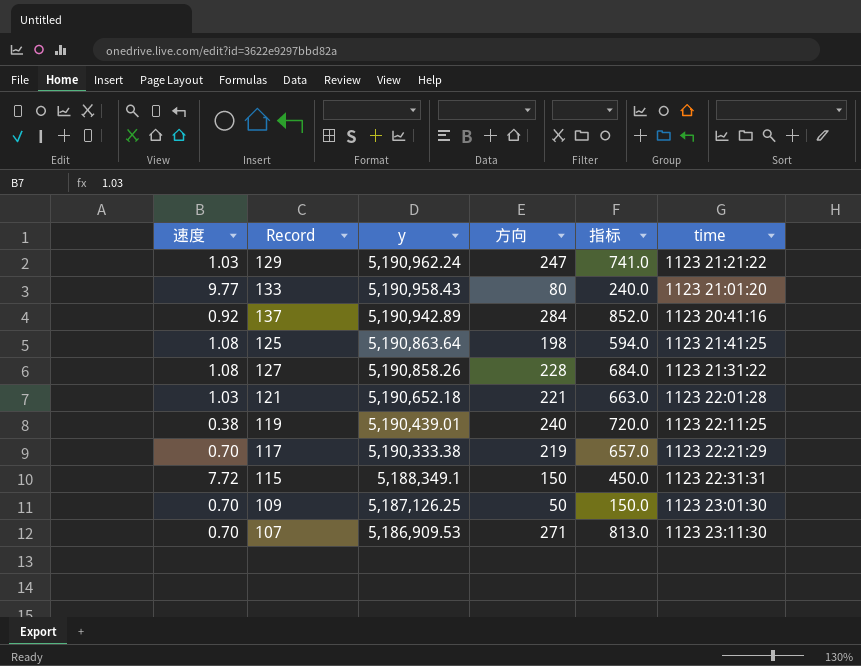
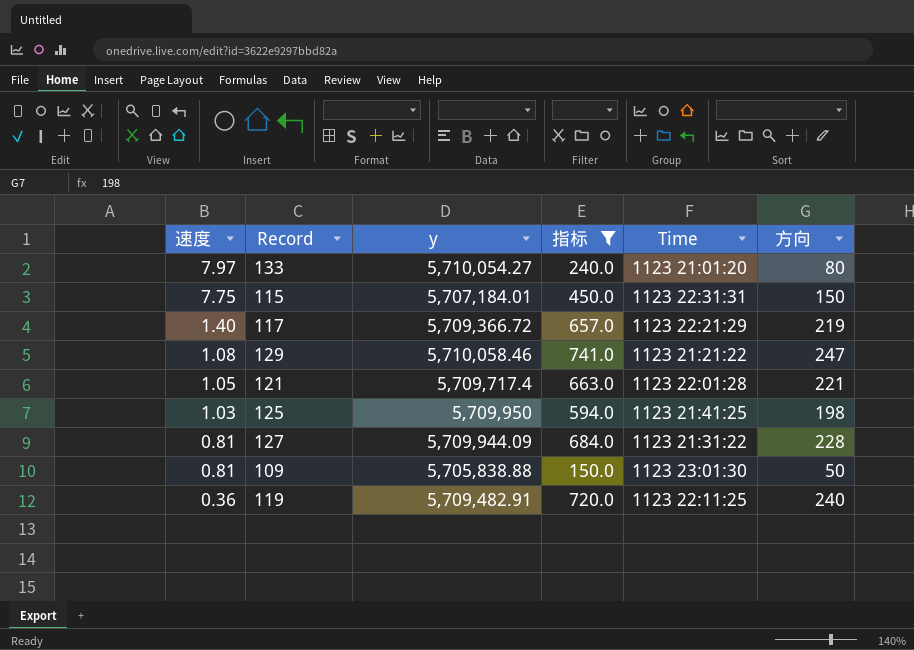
filter: none -> 指标 <= 741.0
row order: y descending -> 速度 descending
column name: time -> Time
column 方向 | position: 4 -> 6
133 | 速度: 9.77 -> 7.97
133 | y: 5,190,958.43 -> 5,710,054.27
115 | 速度: 7.72 -> 7.75
115 | y: 5,188,349.1 -> 5,707,184.01
117 | 速度: 0.70 -> 1.40
117 | y: 5,190,333.38 -> 5,709,366.72
129 | 速度: 1.03 -> 1.08
129 | y: 5,190,962.24 -> 5,710,058.46
121 | 速度: 1.03 -> 1.05
121 | y: 5,190,652.18 -> 5,709,717.4
125 | 速度: 1.08 -> 1.03
125 | y: 5,190,863.64 -> 5,709,950
127 | 速度: 1.08 -> 0.81
127 | y: 5,190,858.26 -> 5,709,944.09
109 | 速度: 0.70 -> 0.81
109 | y: 5,187,126.25 -> 5,705,838.88
119 | 速度: 0.38 -> 0.36
119 | y: 5,190,439.01 -> 5,709,482.91

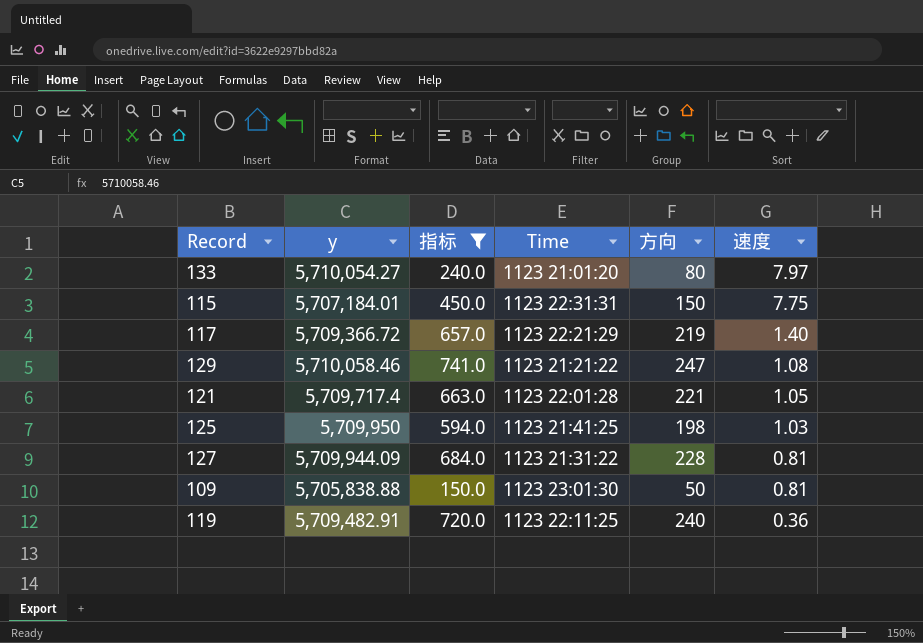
column 速度 | position: 1 -> 6

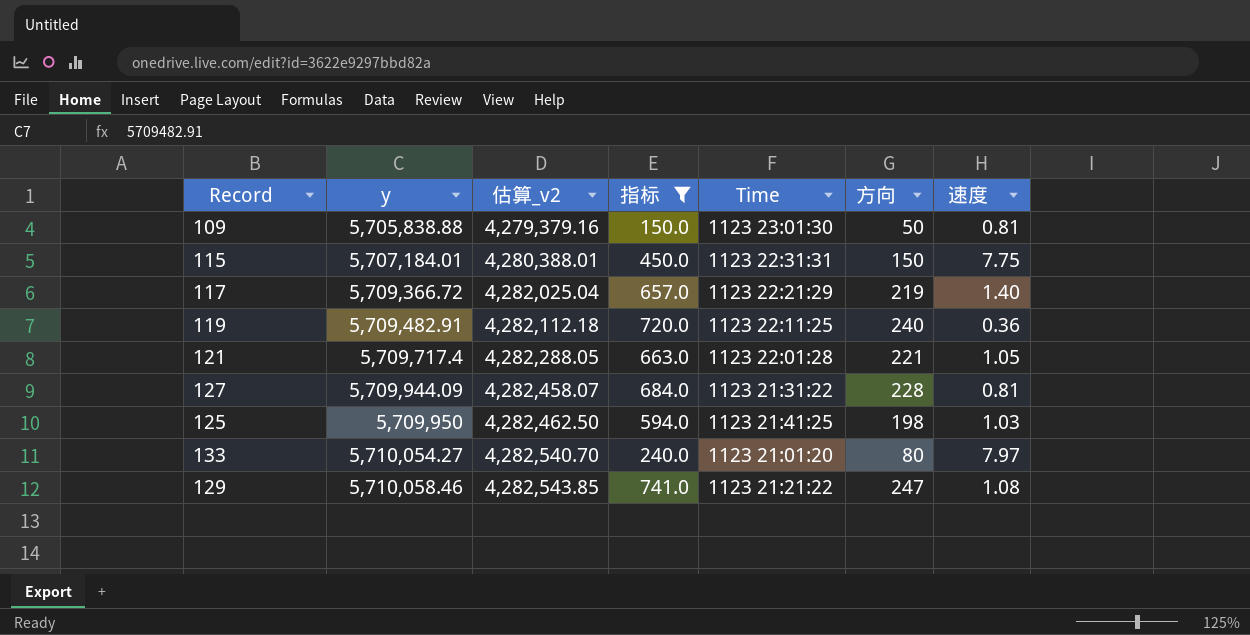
row order: 速度 descending -> y ascending
column 估算_v2 | formula: none -> [y] * 0.75

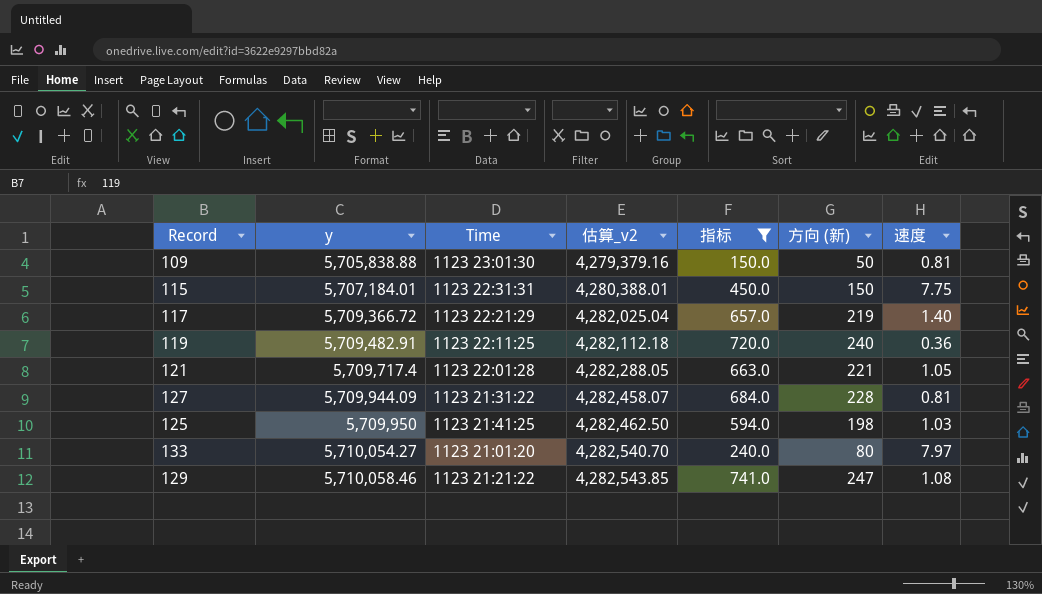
column Time | position: 5 -> 3
column name: 方向 -> 方向 (新)

